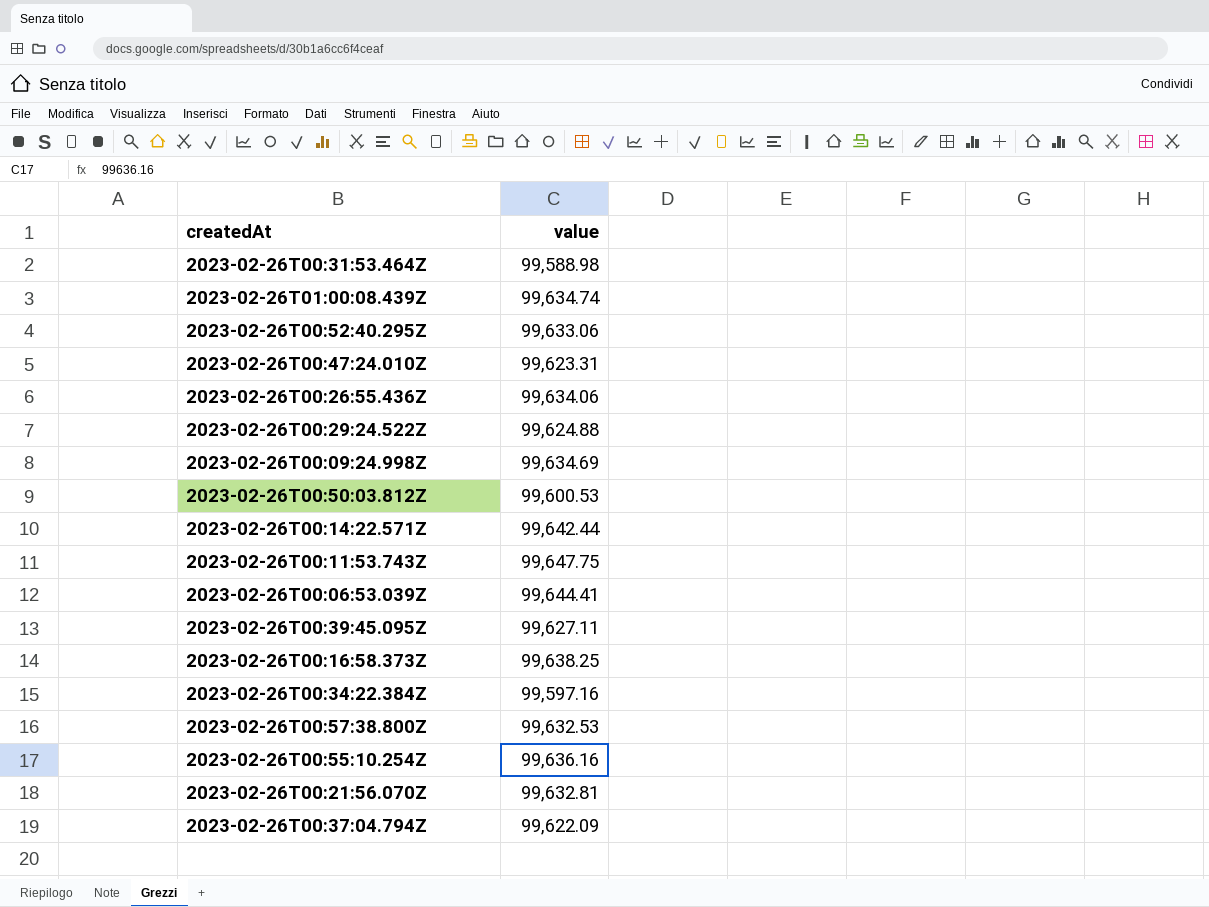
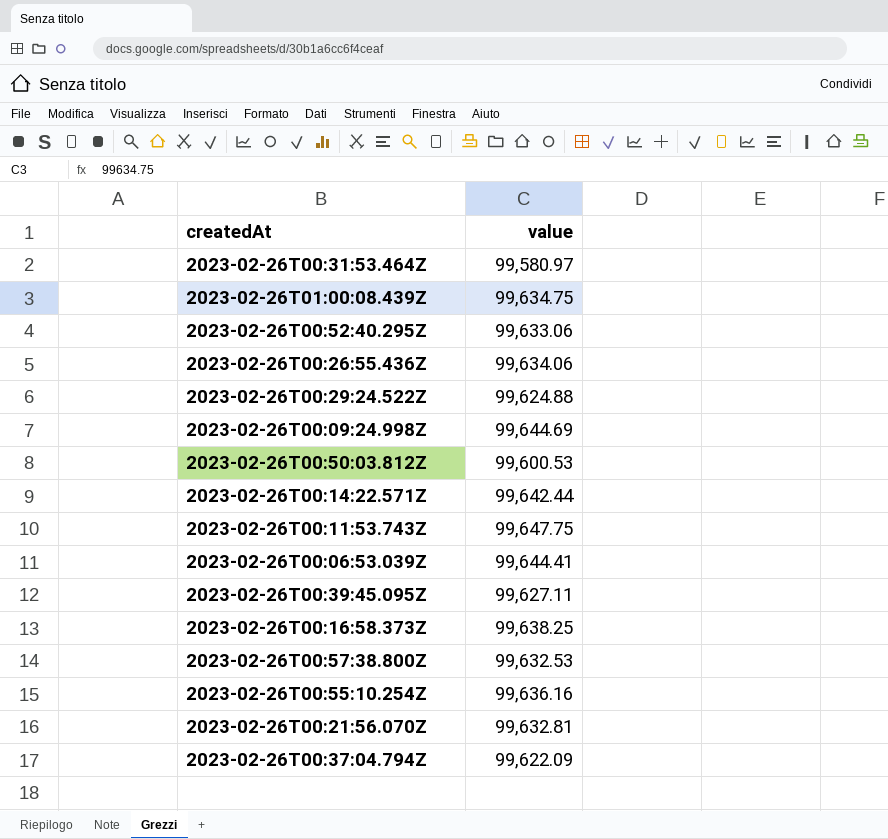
row 2023-02-26T00:47:24.010Z: 99,623.31 -> none
row 2023-02-26T00:34:22.384Z: 99,597.16 -> none
2023-02-26T00:31:53.464Z | value: 99,588.98 -> 99,580.97
2023-02-26T01:00:08.439Z | value: 99,634.74 -> 99,634.75
2023-02-26T00:09:24.998Z | value: 99,634.69 -> 99,644.69

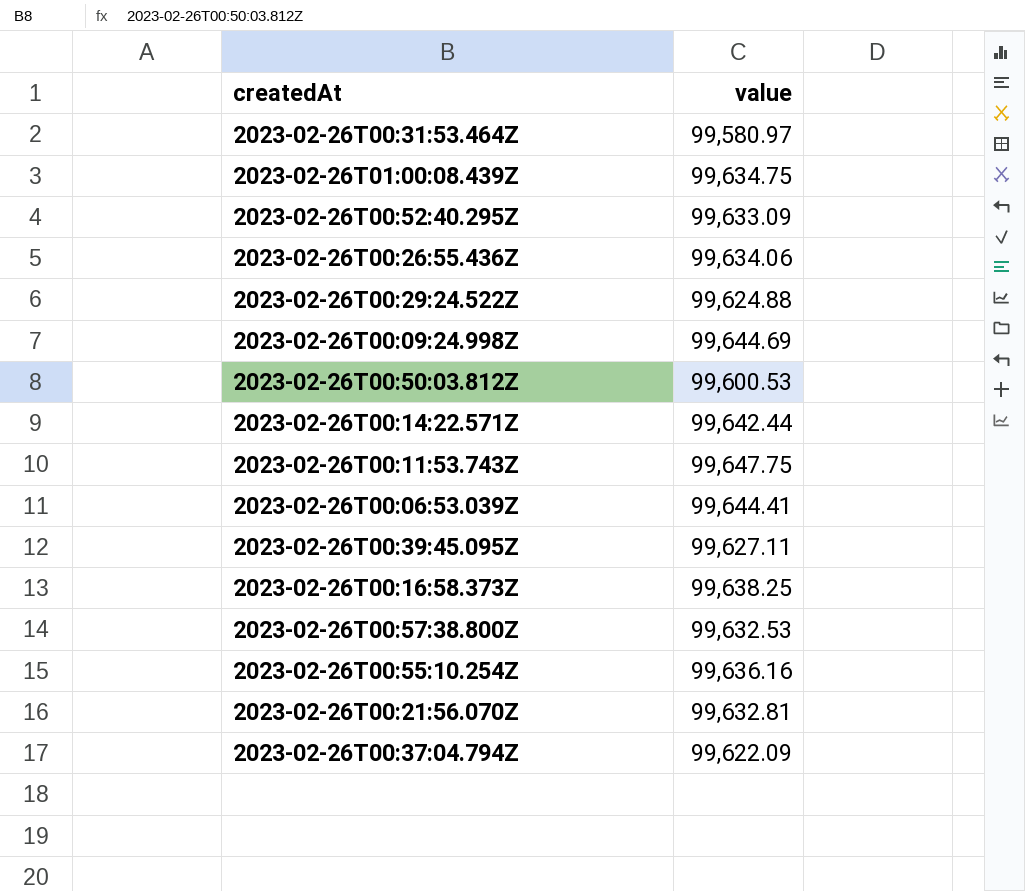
2023-02-26T00:52:40.295Z | value: 99,633.06 -> 99,633.09

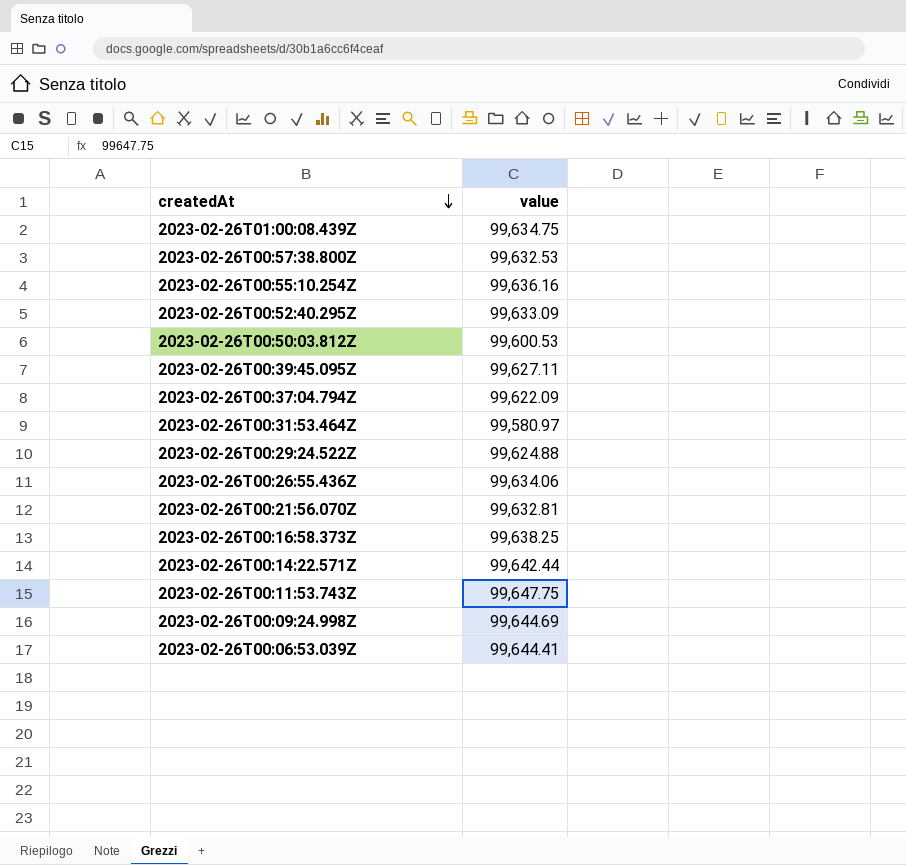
row order: none -> createdAt descending

